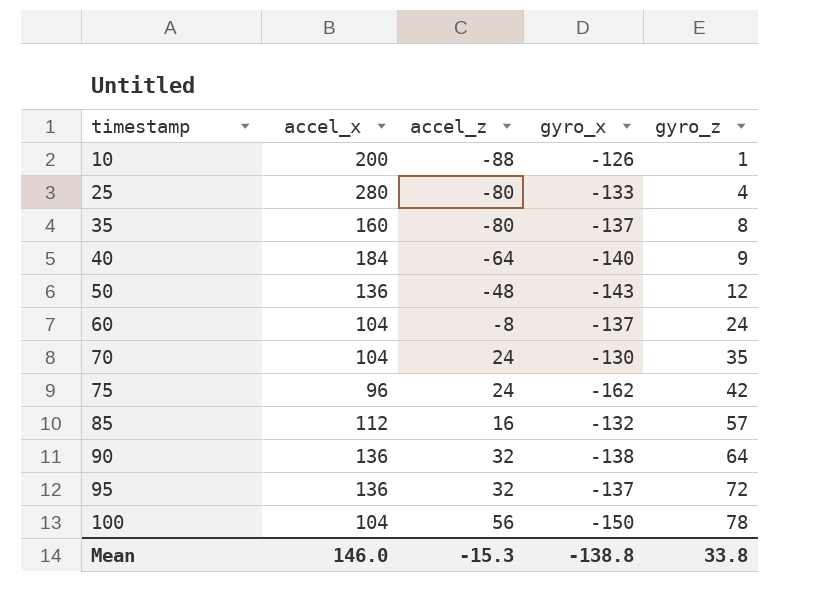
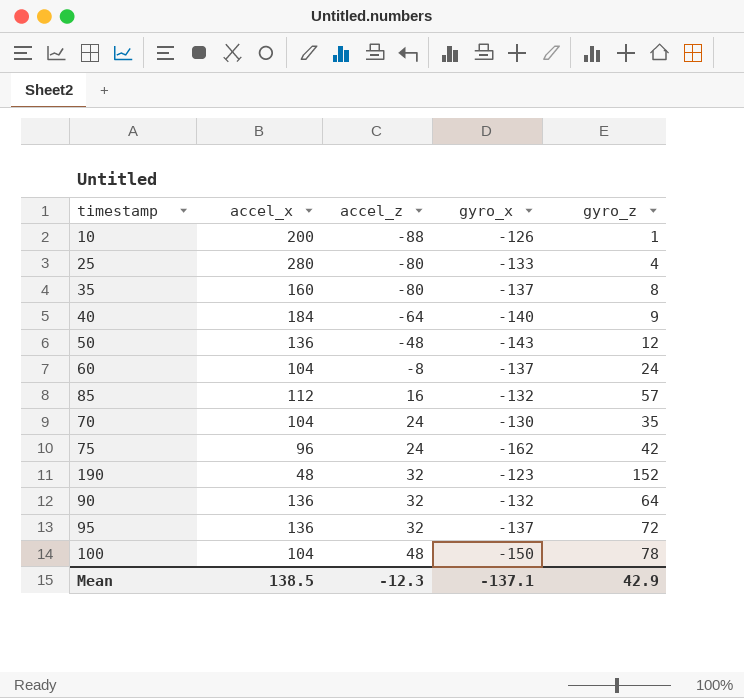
row order: timestamp ascending -> accel_z ascending
row 190: none -> 48 | 32 | -123 | 152
90 | gyro_x: -138 -> -132
100 | accel_z: 56 -> 48
Mean | accel_x: 146.0 -> 138.5
Mean | accel_z: -15.3 -> -12.3
Mean | gyro_x: -138.8 -> -137.1
Mean | gyro_z: 33.8 -> 42.9

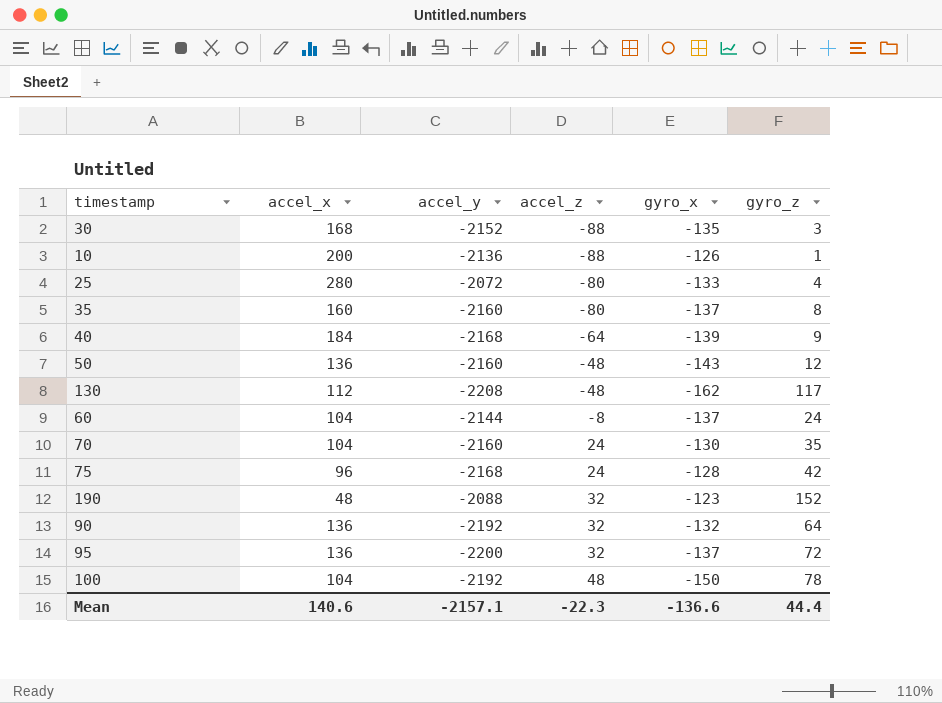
column accel_y | position: none -> 3
row 85: 112 | 16 | -132 | 57 -> none
row 30: none -> 168 | -2152 | -88 | -135 | 3
40 | gyro_x: -140 -> -139
row 130: none -> 112 | -2208 | -48 | -162 | 117
75 | gyro_x: -162 -> -128
Mean | accel_x: 138.5 -> 140.6
Mean | accel_z: -12.3 -> -22.3
Mean | gyro_x: -137.1 -> -136.6
Mean | gyro_z: 42.9 -> 44.4

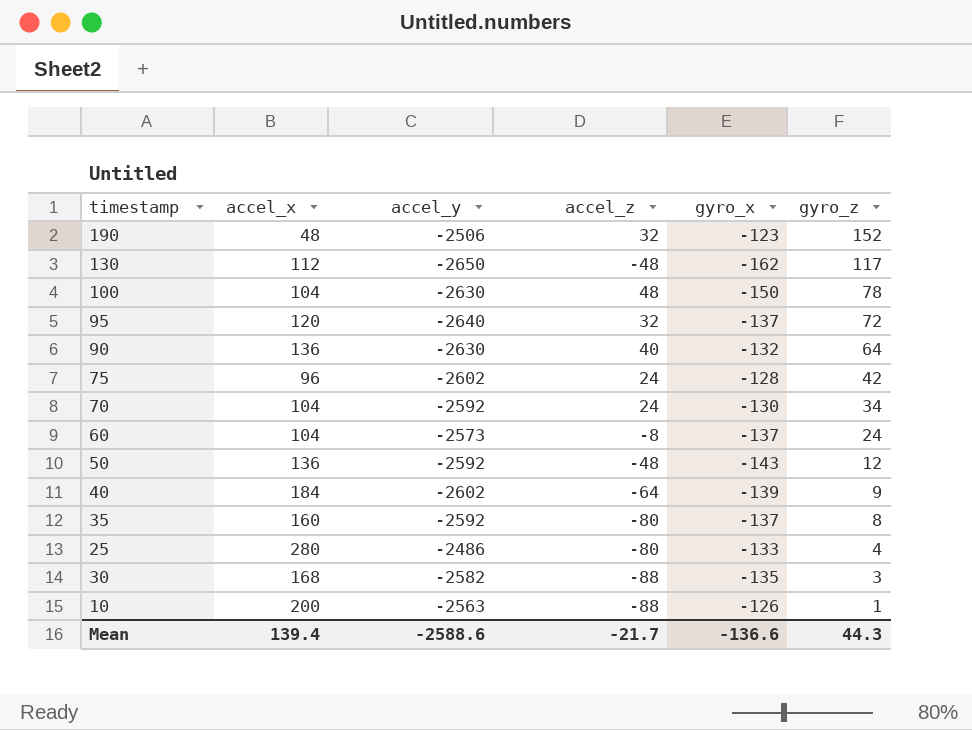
row order: accel_z ascending -> gyro_z descending
190 | accel_y: -2088 -> -2506
130 | accel_y: -2208 -> -2650
100 | accel_y: -2192 -> -2630
95 | accel_x: 136 -> 120
95 | accel_y: -2200 -> -2640
90 | accel_y: -2192 -> -2630
90 | accel_z: 32 -> 40
75 | accel_y: -2168 -> -2602
70 | accel_y: -2160 -> -2592
70 | gyro_z: 35 -> 34
60 | accel_y: -2144 -> -2573
50 | accel_y: -2160 -> -2592
40 | accel_y: -2168 -> -2602
35 | accel_y: -2160 -> -2592
25 | accel_y: -2072 -> -2486
30 | accel_y: -2152 -> -2582
10 | accel_y: -2136 -> -2563
Mean | accel_x: 140.6 -> 139.4
Mean | accel_y: -2157.1 -> -2588.6
Mean | accel_z: -22.3 -> -21.7
Mean | gyro_z: 44.4 -> 44.3

